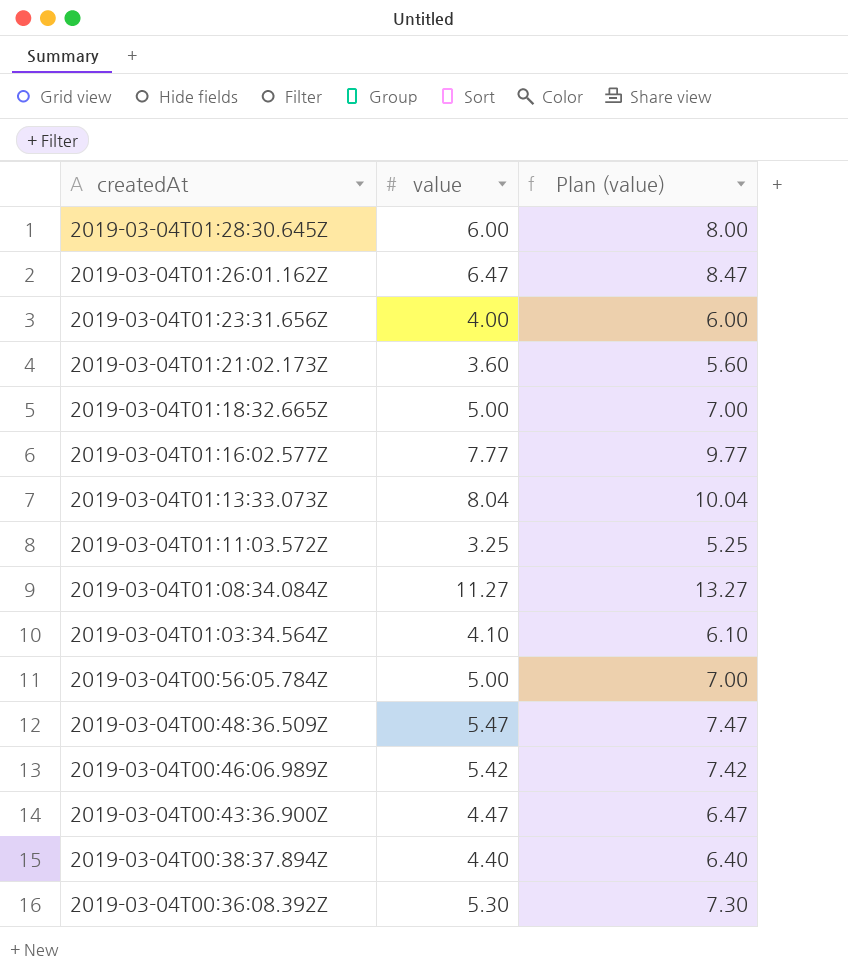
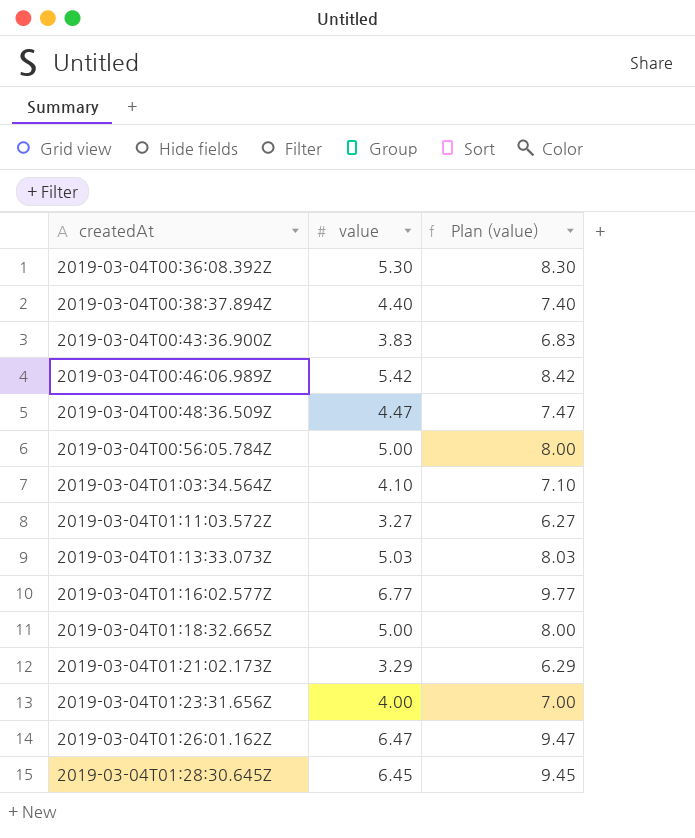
row order: createdAt descending -> createdAt ascending
column Plan (value) | formula: [value] + 2 -> [value] + 3
row 2019-03-04T01:08:34.084Z: 11.27 | 13.27 -> none
2019-03-04T00:43:36.900Z | value: 4.47 -> 3.83
2019-03-04T00:48:36.509Z | value: 5.47 -> 4.47
2019-03-04T01:11:03.572Z | value: 3.25 -> 3.27
2019-03-04T01:13:33.073Z | value: 8.04 -> 5.03
2019-03-04T01:16:02.577Z | value: 7.77 -> 6.77
2019-03-04T01:21:02.173Z | value: 3.60 -> 3.29
2019-03-04T01:28:30.645Z | value: 6.00 -> 6.45

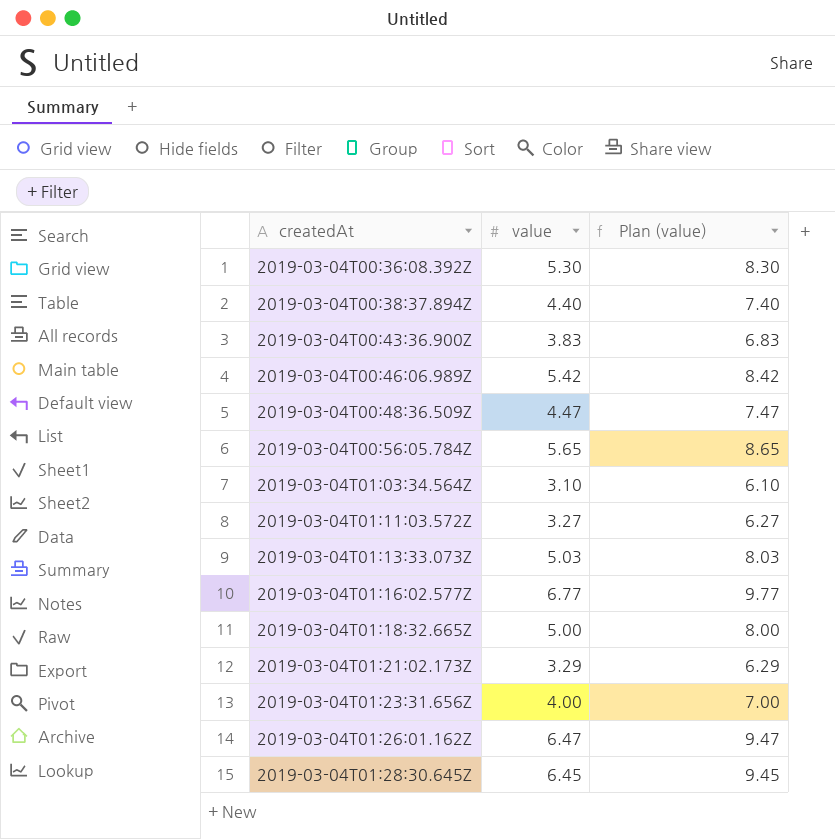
2019-03-04T00:56:05.784Z | value: 5.00 -> 5.65
2019-03-04T00:56:05.784Z | Plan (value): 8.00 -> 8.65
2019-03-04T01:03:34.564Z | value: 4.10 -> 3.10
2019-03-04T01:03:34.564Z | Plan (value): 7.10 -> 6.10

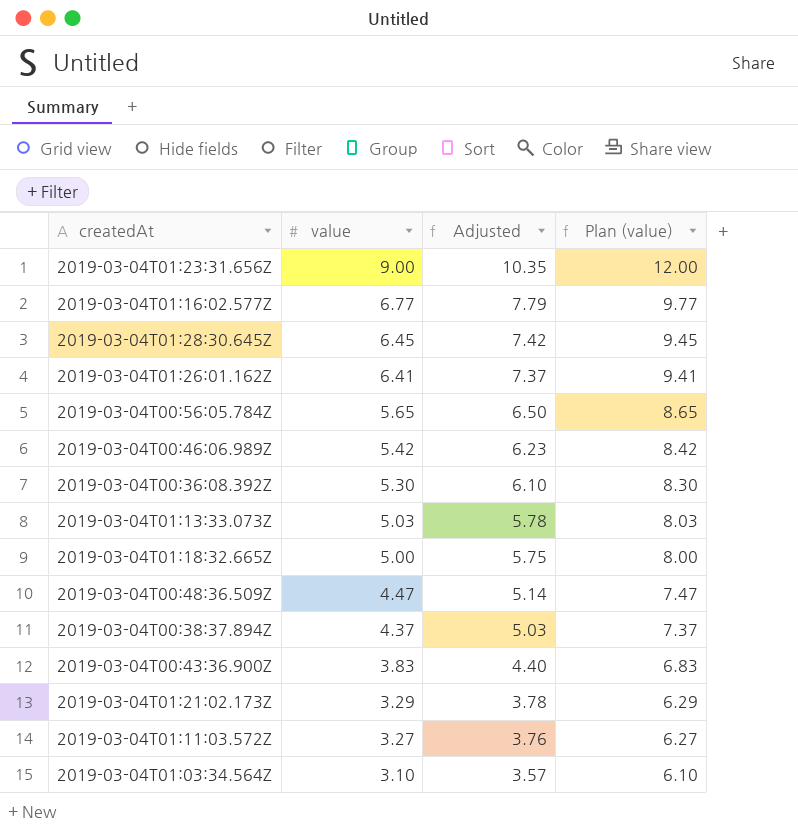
row order: createdAt ascending -> value descending
column Adjusted | formula: none -> [value] * 1.15
2019-03-04T01:23:31.656Z | value: 4.00 -> 9.00
2019-03-04T01:23:31.656Z | Plan (value): 7.00 -> 12.00
2019-03-04T01:26:01.162Z | value: 6.47 -> 6.41
2019-03-04T01:26:01.162Z | Plan (value): 9.47 -> 9.41
2019-03-04T00:38:37.894Z | value: 4.40 -> 4.37
2019-03-04T00:38:37.894Z | Plan (value): 7.40 -> 7.37

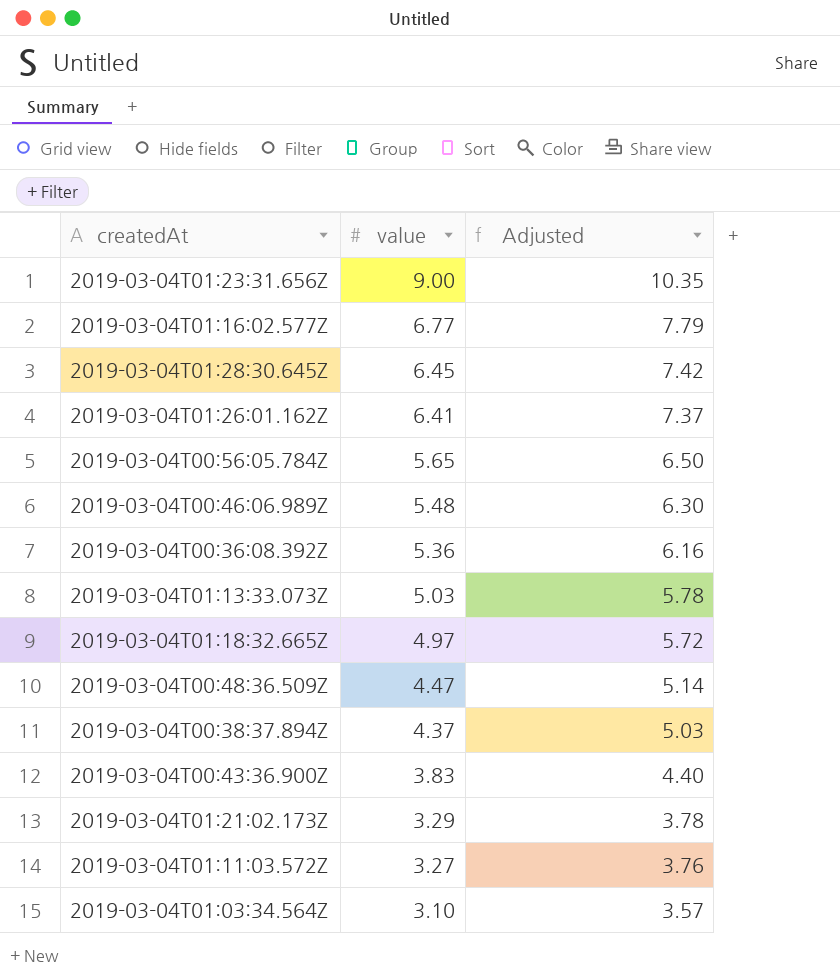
column Plan (value) | formula: [value] + 3 -> none
2019-03-04T00:46:06.989Z | value: 5.42 -> 5.48
2019-03-04T00:46:06.989Z | Adjusted: 6.23 -> 6.30
2019-03-04T00:36:08.392Z | value: 5.30 -> 5.36
2019-03-04T00:36:08.392Z | Adjusted: 6.10 -> 6.16
2019-03-04T01:18:32.665Z | value: 5.00 -> 4.97
2019-03-04T01:18:32.665Z | Adjusted: 5.75 -> 5.72

